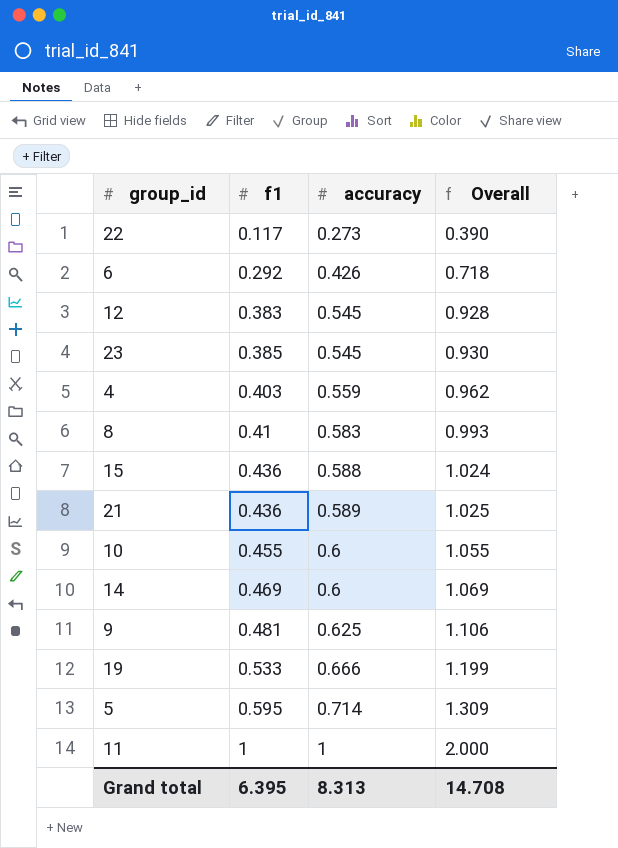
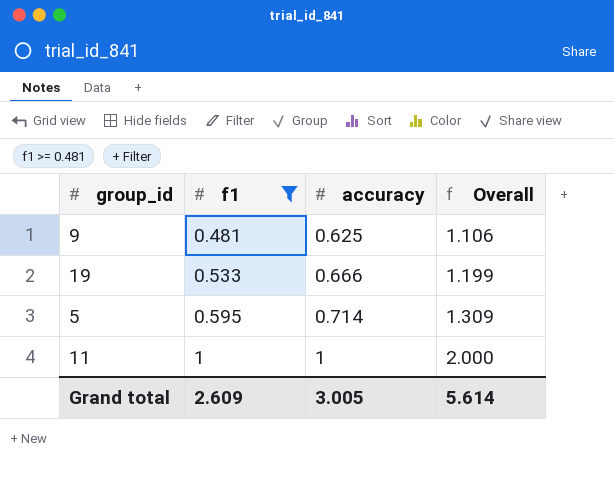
filter: none -> f1 >= 0.481
Grand total | f1: 6.395 -> 2.609
Grand total | accuracy: 8.313 -> 3.005
Grand total | Overall: 14.708 -> 5.614

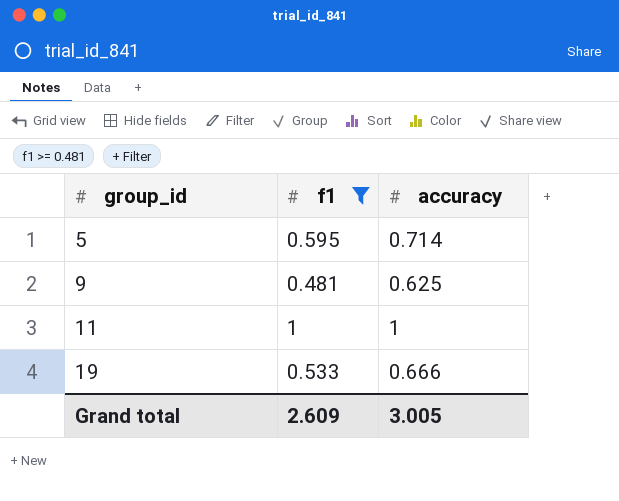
row order: f1 ascending -> group_id ascending
column Overall | formula: [f1] + [accuracy] -> none

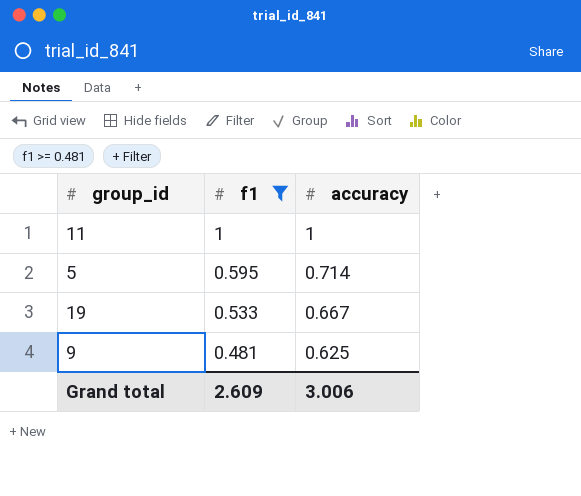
row order: group_id ascending -> f1 descending
19 | accuracy: 0.666 -> 0.667
Grand total | accuracy: 3.005 -> 3.006

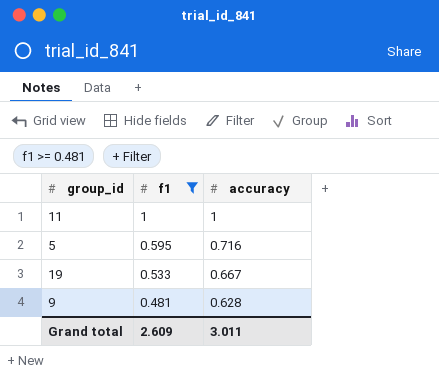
5 | accuracy: 0.714 -> 0.716
9 | accuracy: 0.625 -> 0.628
Grand total | accuracy: 3.006 -> 3.011

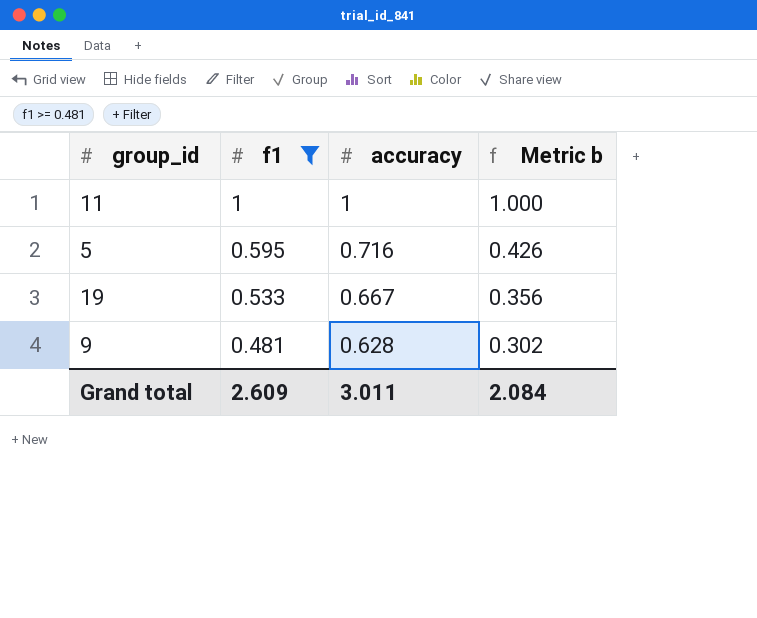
column Metric b | formula: none -> [f1] * [accuracy]

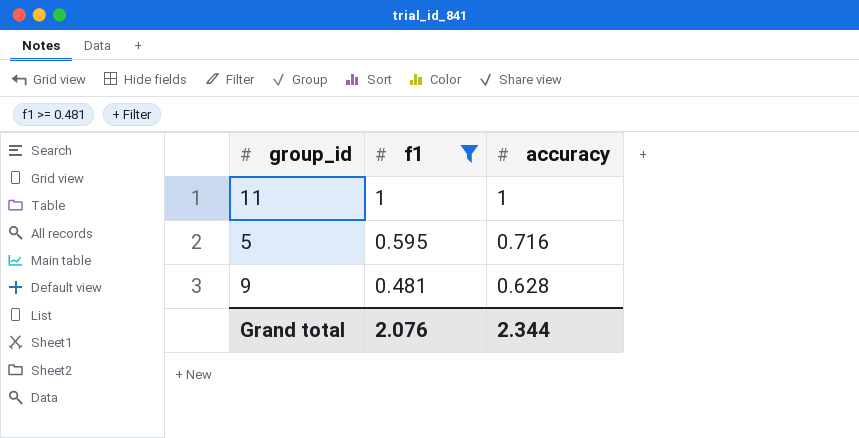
column Metric b | formula: [f1] * [accuracy] -> none
row 19: 0.533 | 0.667 | 0.356 -> none
Grand total | f1: 2.609 -> 2.076
Grand total | accuracy: 3.011 -> 2.344

